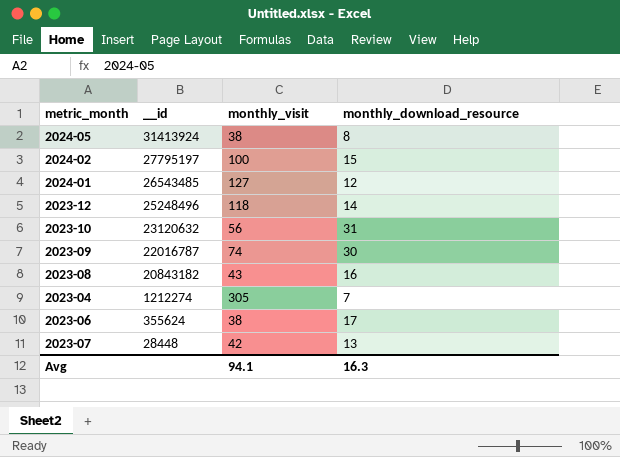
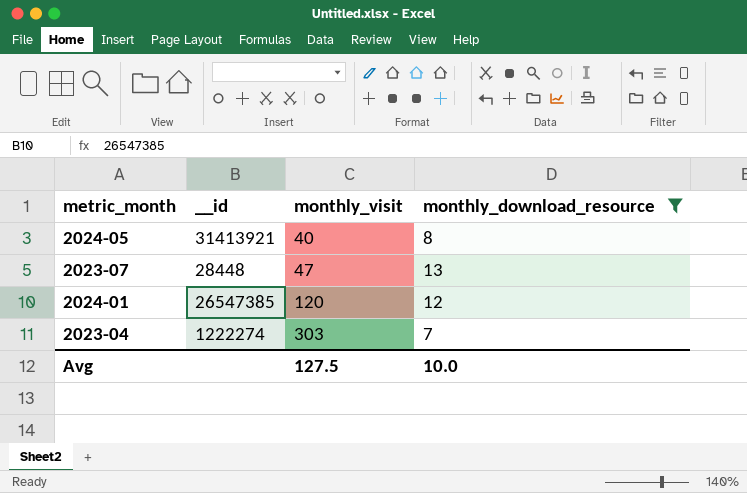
filter: none -> monthly_download_resource <= 13
row order: __id descending -> monthly_visit ascending
2024-05 | __id: 31413924 -> 31413921
2024-05 | monthly_visit: 38 -> 40
2023-07 | monthly_visit: 42 -> 47
2024-01 | __id: 26543485 -> 26547385
2024-01 | monthly_visit: 127 -> 120
2023-04 | __id: 1212274 -> 1222274
2023-04 | monthly_visit: 305 -> 303
Avg | monthly_visit: 94.1 -> 127.5
Avg | monthly_download_resource: 16.3 -> 10.0

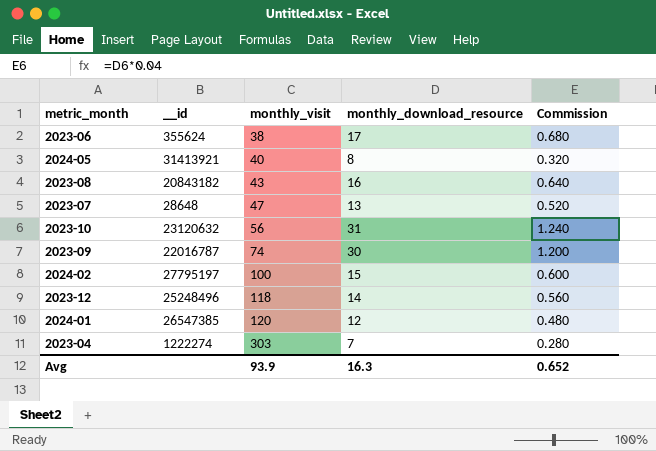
filter: monthly_download_resource <= 13 -> none
column Commission | formula: none -> [monthly_download_resource] * 0.04
2023-07 | __id: 28448 -> 28648
Avg | monthly_visit: 127.5 -> 93.9
Avg | monthly_download_resource: 10.0 -> 16.3

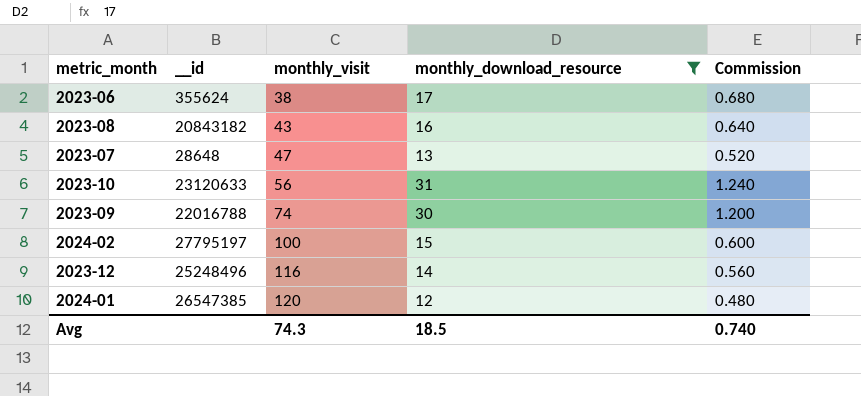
filter: none -> monthly_download_resource >= 12
2023-10 | __id: 23120632 -> 23120633
2023-09 | __id: 22016787 -> 22016788
2023-12 | monthly_visit: 118 -> 116
Avg | monthly_visit: 93.9 -> 74.3
Avg | monthly_download_resource: 16.3 -> 18.5
Avg | Commission: 0.652 -> 0.740

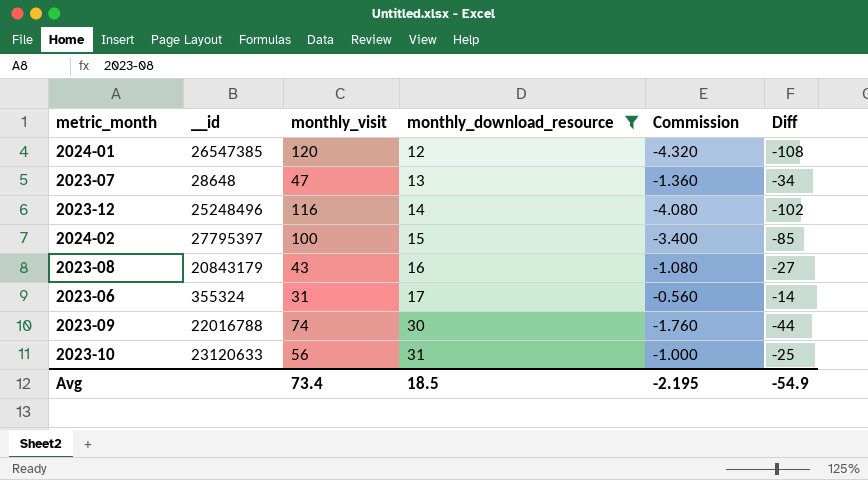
row order: monthly_visit ascending -> monthly_download_resource ascending
column Commission | formula: [monthly_download_resource] * 0.04 -> [Diff] * 0.04
column Diff | formula: none -> [monthly_download_resource] - [monthly_visit]
2024-02 | __id: 27795197 -> 27795397
2023-08 | __id: 20843182 -> 20843179
2023-06 | __id: 355624 -> 355324
2023-06 | monthly_visit: 38 -> 31
Avg | monthly_visit: 74.3 -> 73.4
Avg | Commission: 0.740 -> -2.195

